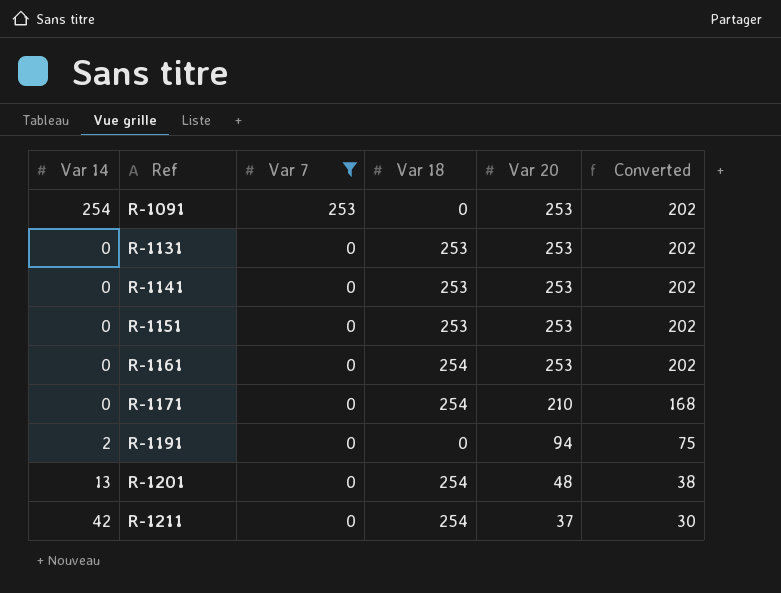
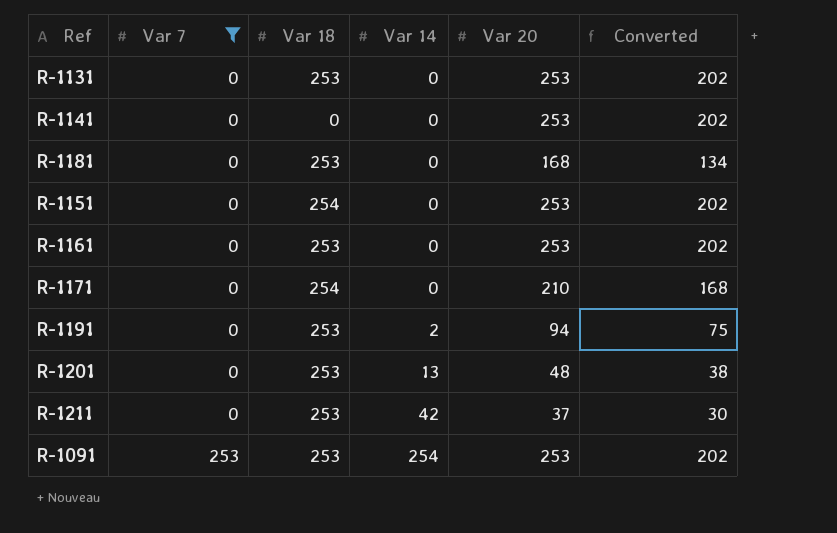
row order: Ref ascending -> Var 7 ascending
column Var 14 | position: 1 -> 4
R-1141 | Var 18: 253 -> 0
row R-1181: none -> 0 | 253 | 0 | 168 | 134
R-1151 | Var 18: 253 -> 254
R-1161 | Var 18: 254 -> 253
R-1191 | Var 18: 0 -> 253
R-1201 | Var 18: 254 -> 253
R-1211 | Var 18: 254 -> 253
R-1091 | Var 18: 0 -> 253

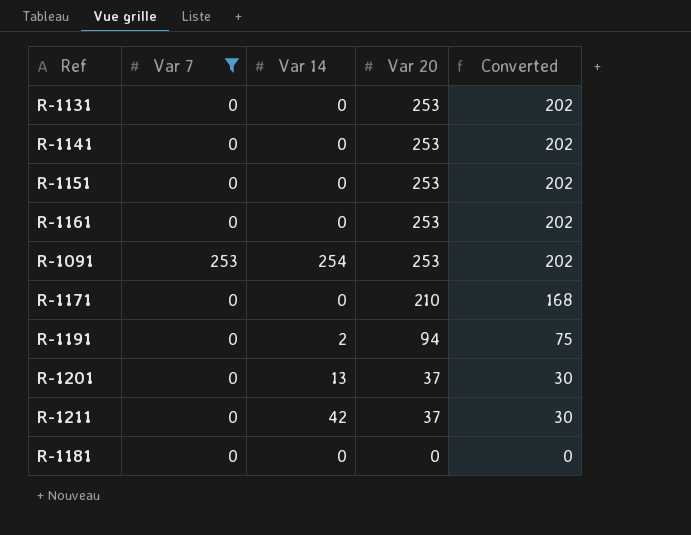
row order: Var 7 ascending -> Var 20 descending
column Var 18 | position: 3 -> none
R-1201 | Var 20: 48 -> 37
R-1201 | Converted: 38 -> 30
R-1181 | Var 20: 168 -> 0
R-1181 | Converted: 134 -> 0

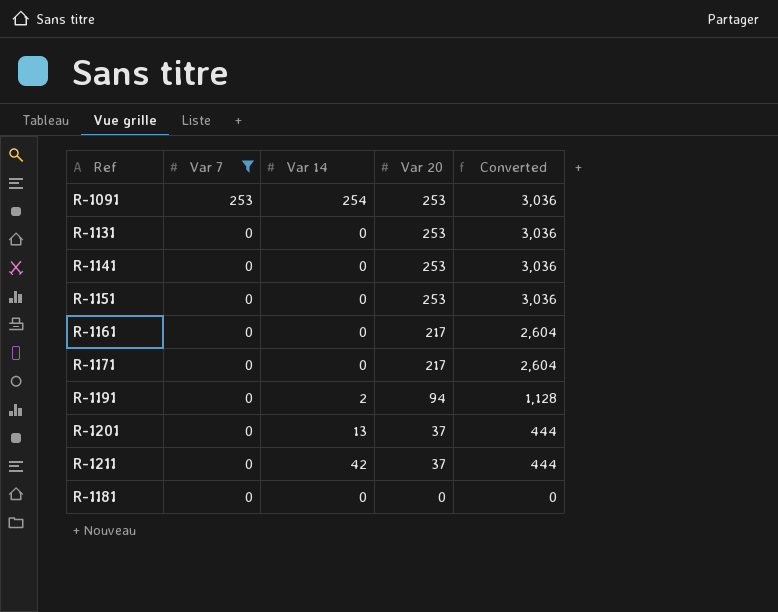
row order: Var 20 descending -> Var 7 descending
column Converted | formula: [Var 20] * 0.8 -> [Var 20] * 12
R-1161 | Var 20: 253 -> 217
R-1171 | Var 20: 210 -> 217

